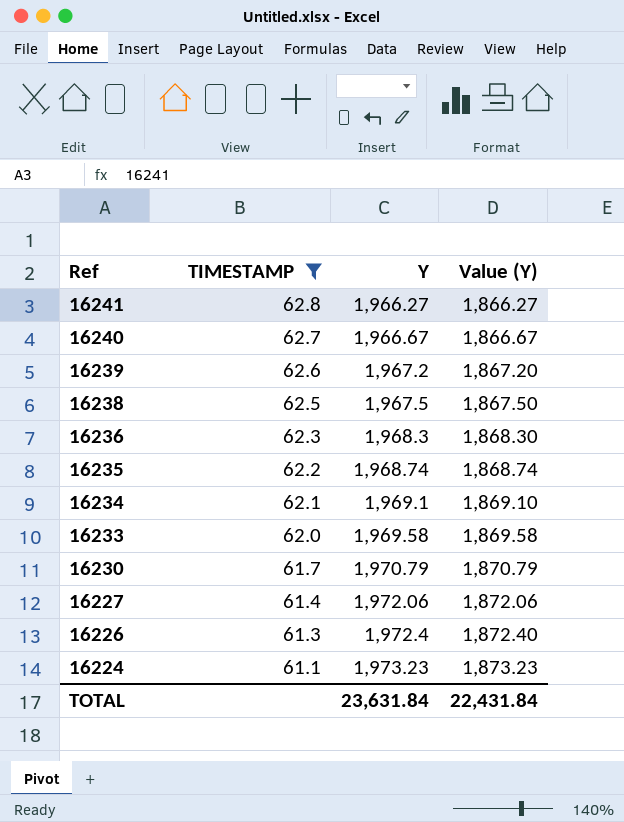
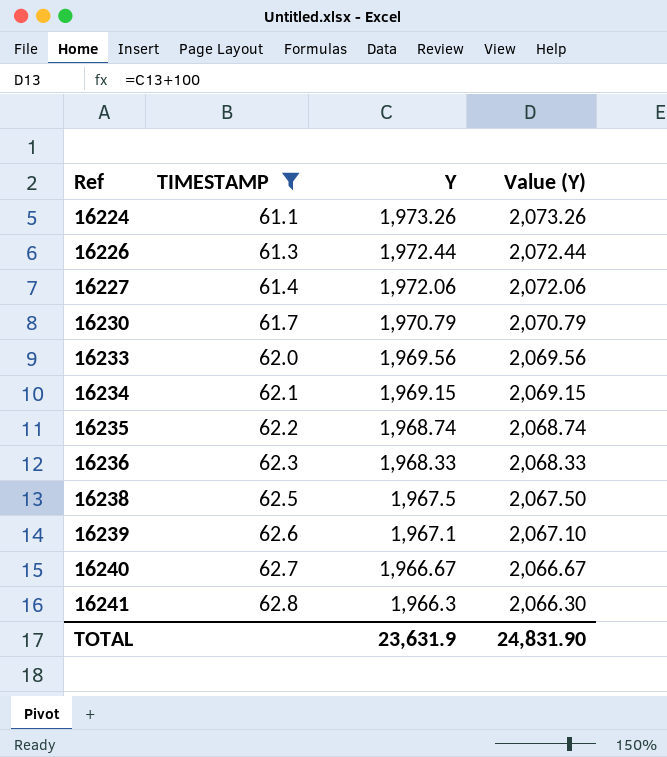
row order: Ref descending -> Ref ascending
column Value (Y) | formula: [Y] - 100 -> [Y] + 100
16224 | Y: 1,973.23 -> 1,973.26
16226 | Y: 1,972.4 -> 1,972.44
16233 | Y: 1,969.58 -> 1,969.56
16234 | Y: 1,969.1 -> 1,969.15
16236 | Y: 1,968.3 -> 1,968.33
16239 | Y: 1,967.2 -> 1,967.1
16241 | Y: 1,966.27 -> 1,966.3
TOTAL | Y: 23,631.84 -> 23,631.9
TOTAL | Value (Y): 22,431.84 -> 24,831.90

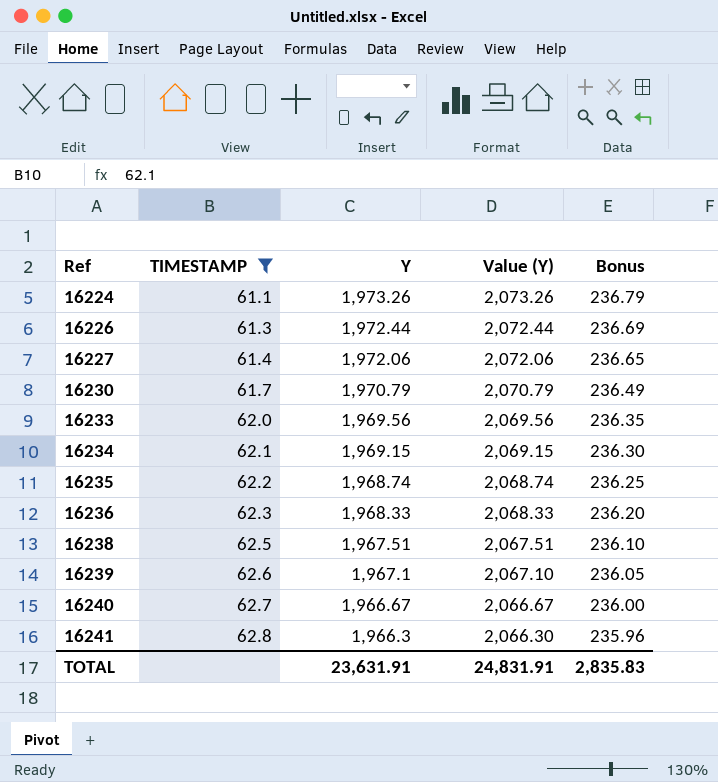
column Bonus | formula: none -> [Y] * 0.12
16238 | Y: 1,967.5 -> 1,967.51
16238 | Value (Y): 2,067.50 -> 2,067.51
TOTAL | Y: 23,631.9 -> 23,631.91
TOTAL | Value (Y): 24,831.90 -> 24,831.91

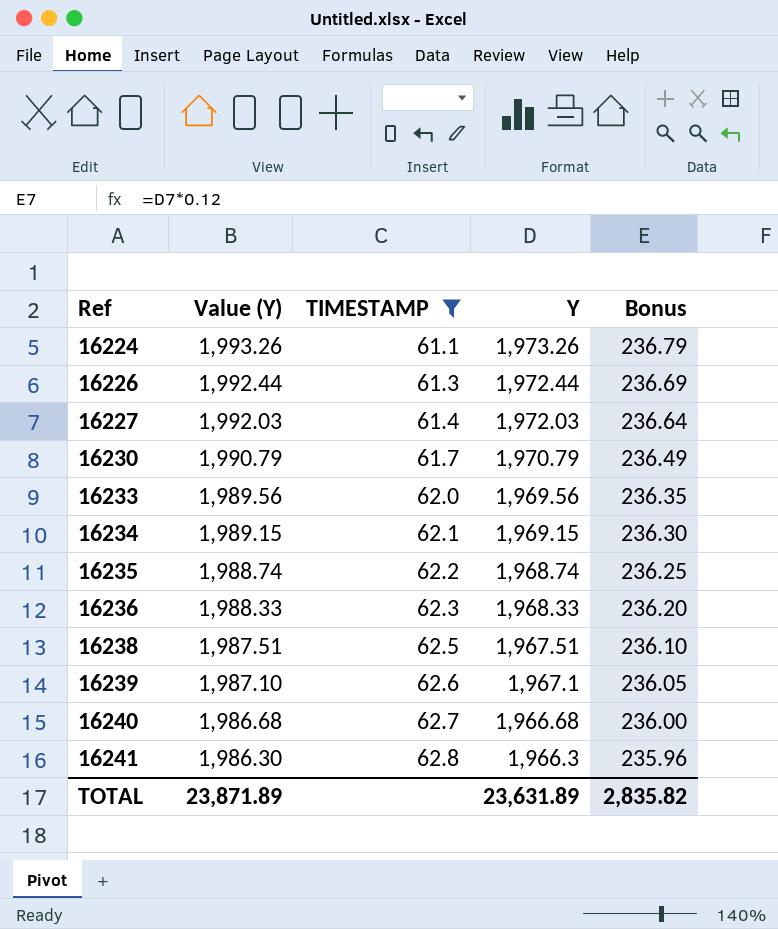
column Value (Y) | formula: [Y] + 100 -> [Y] + 20
column Value (Y) | position: 4 -> 2
16227 | Y: 1,972.06 -> 1,972.03
16227 | Bonus: 236.65 -> 236.64
16240 | Y: 1,966.67 -> 1,966.68
TOTAL | Value (Y): 24,831.91 -> 23,871.89
TOTAL | Y: 23,631.91 -> 23,631.89
TOTAL | Bonus: 2,835.83 -> 2,835.82

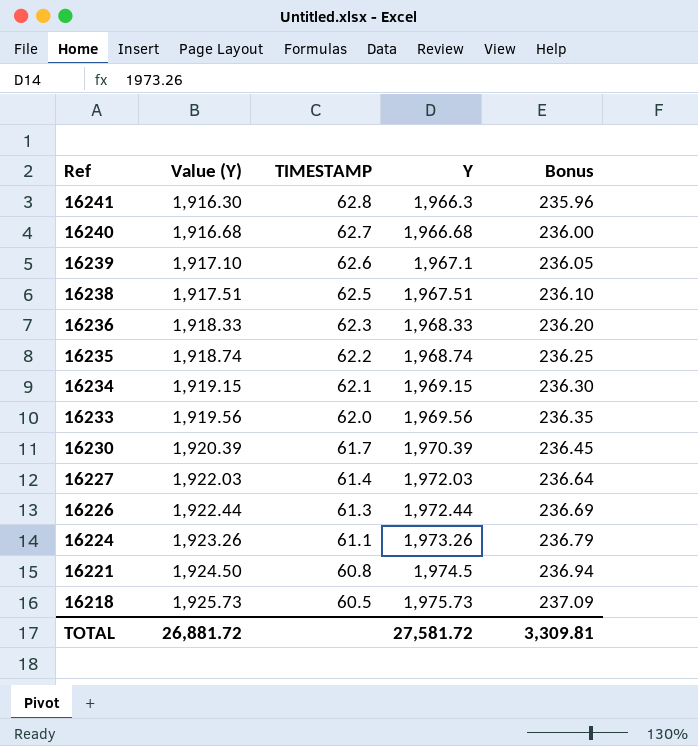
filter: TIMESTAMP >= 61.1 -> none
row order: Ref ascending -> Ref descending
column Value (Y) | formula: [Y] + 20 -> [Y] - 50
16230 | Y: 1,970.79 -> 1,970.39
16230 | Bonus: 236.49 -> 236.45
TOTAL | Value (Y): 23,871.89 -> 26,881.72
TOTAL | Y: 23,631.89 -> 27,581.72
TOTAL | Bonus: 2,835.82 -> 3,309.81

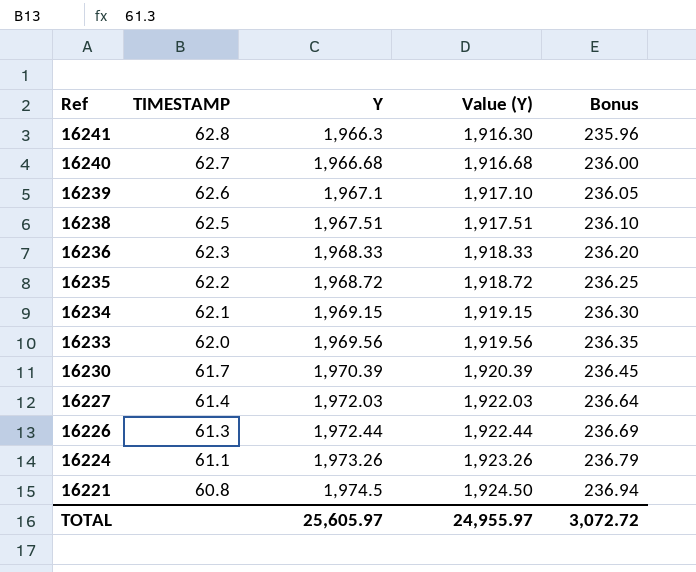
column Value (Y) | position: 2 -> 4
row 16218: 1,925.73 | 60.5 | 1,975.73 | 237.09 -> none
16235 | Y: 1,968.74 -> 1,968.72
16235 | Value (Y): 1,918.74 -> 1,918.72
TOTAL | Y: 27,581.72 -> 25,605.97
TOTAL | Value (Y): 26,881.72 -> 24,955.97
TOTAL | Bonus: 3,309.81 -> 3,072.72

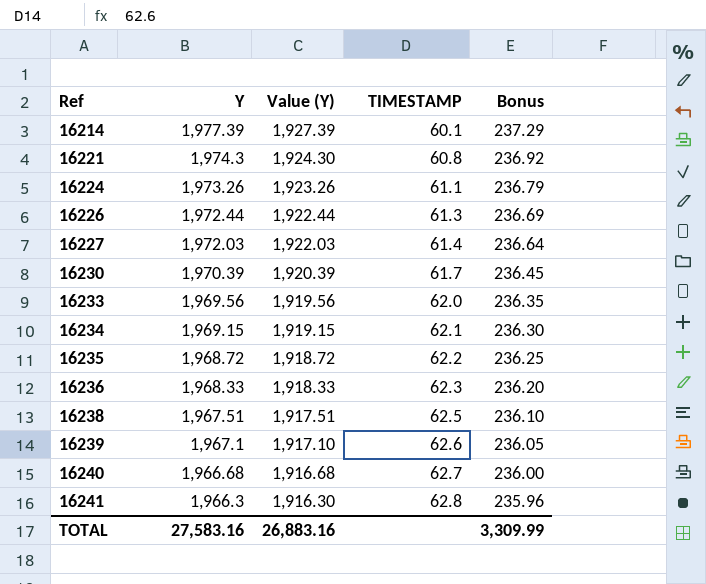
row order: Ref descending -> Ref ascending
column TIMESTAMP | position: 2 -> 4
row 16214: none -> 1,977.39 | 1,927.39 | 60.1 | 237.29
16221 | Y: 1,974.5 -> 1,974.3
16221 | Value (Y): 1,924.50 -> 1,924.30
16221 | Bonus: 236.94 -> 236.92
TOTAL | Y: 25,605.97 -> 27,583.16
TOTAL | Value (Y): 24,955.97 -> 26,883.16
TOTAL | Bonus: 3,072.72 -> 3,309.99

